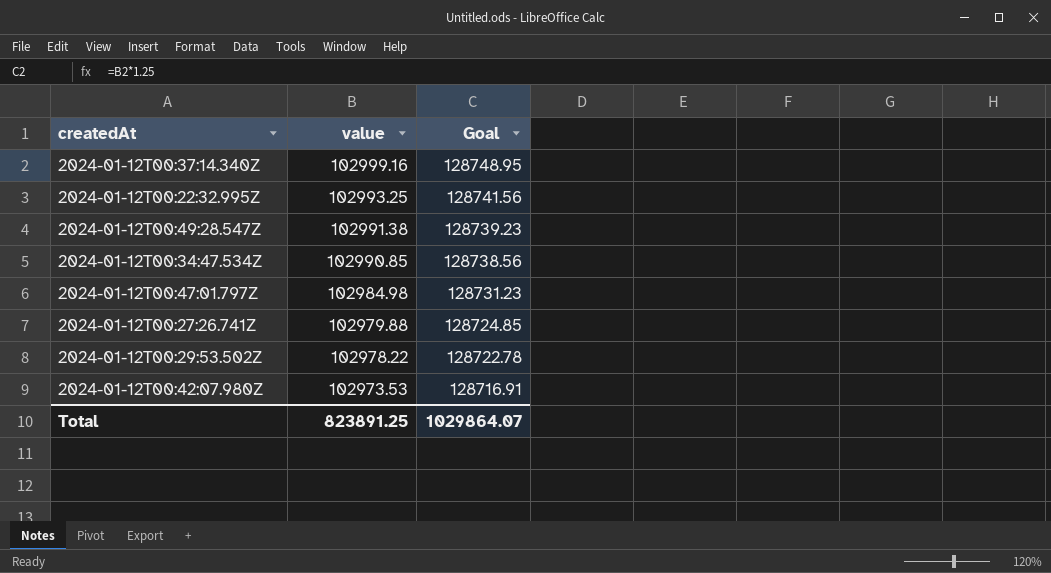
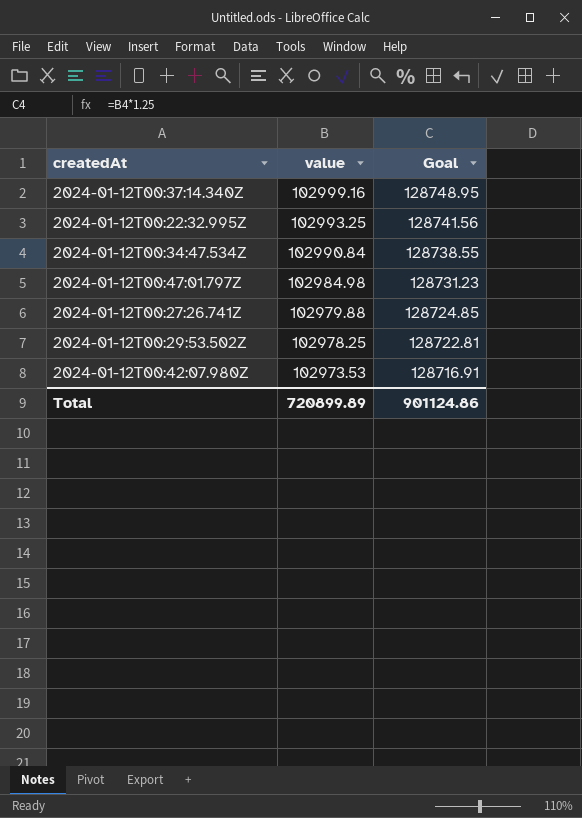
row 2024-01-12T00:49:28.547Z: 102991.38 | 128739.23 -> none
2024-01-12T00:34:47.534Z | value: 102990.85 -> 102990.84
2024-01-12T00:34:47.534Z | Goal: 128738.56 -> 128738.55
2024-01-12T00:29:53.502Z | value: 102978.22 -> 102978.25
2024-01-12T00:29:53.502Z | Goal: 128722.78 -> 128722.81
Total | value: 823891.25 -> 720899.89
Total | Goal: 1029864.07 -> 901124.86

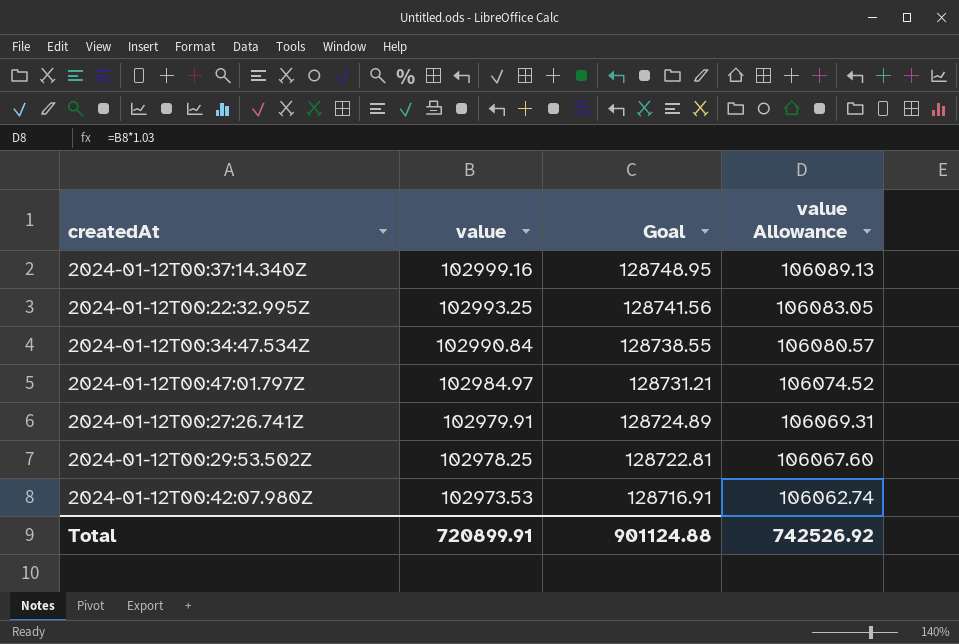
column value Allowance | formula: none -> [value] * 1.03
2024-01-12T00:47:01.797Z | value: 102984.98 -> 102984.97
2024-01-12T00:47:01.797Z | Goal: 128731.23 -> 128731.21
2024-01-12T00:27:26.741Z | value: 102979.88 -> 102979.91
2024-01-12T00:27:26.741Z | Goal: 128724.85 -> 128724.89
Total | value: 720899.89 -> 720899.91
Total | Goal: 901124.86 -> 901124.88

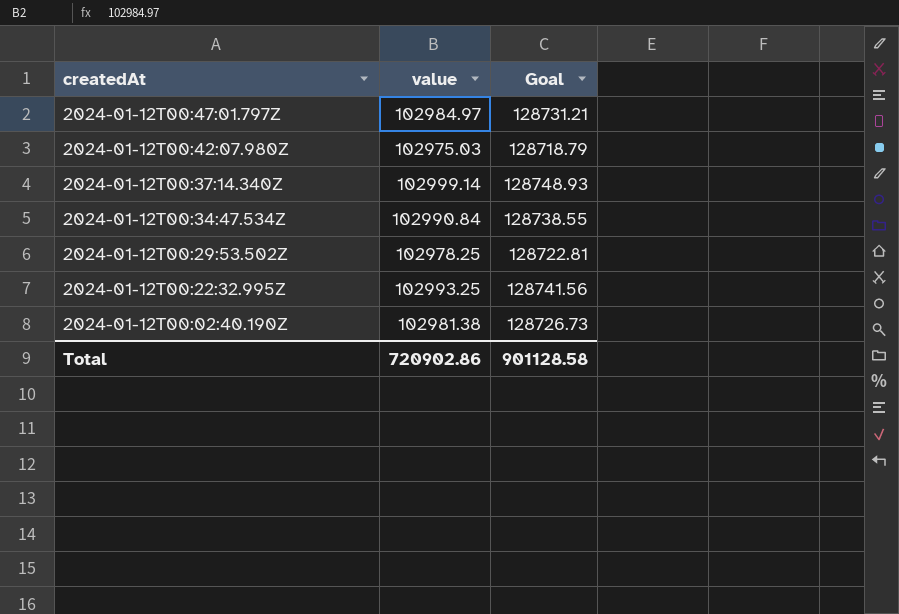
row order: value descending -> createdAt descending
column value Allowance | formula: [value] * 1.03 -> none
row 2024-01-12T00:27:26.741Z: 102979.91 | 128724.89 | 106069.31 -> none
2024-01-12T00:42:07.980Z | value: 102973.53 -> 102975.03
2024-01-12T00:42:07.980Z | Goal: 128716.91 -> 128718.79
2024-01-12T00:37:14.340Z | value: 102999.16 -> 102999.14
2024-01-12T00:37:14.340Z | Goal: 128748.95 -> 128748.93
row 2024-01-12T00:02:40.190Z: none -> 102981.38 | 128726.73
Total | value: 720899.91 -> 720902.86
Total | Goal: 901124.88 -> 901128.58

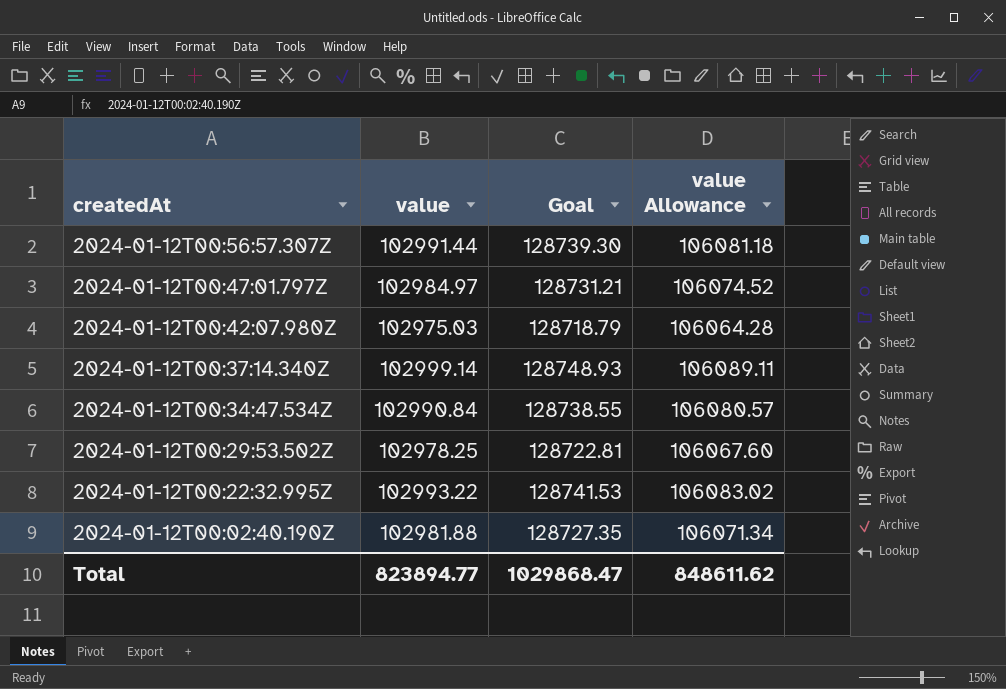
column value Allowance | formula: none -> [value] * 1.03
row 2024-01-12T00:56:57.307Z: none -> 102991.44 | 128739.30 | 106081.18
2024-01-12T00:22:32.995Z | value: 102993.25 -> 102993.22
2024-01-12T00:22:32.995Z | Goal: 128741.56 -> 128741.53
2024-01-12T00:02:40.190Z | value: 102981.38 -> 102981.88
2024-01-12T00:02:40.190Z | Goal: 128726.73 -> 128727.35
Total | value: 720902.86 -> 823894.77
Total | Goal: 901128.58 -> 1029868.47

